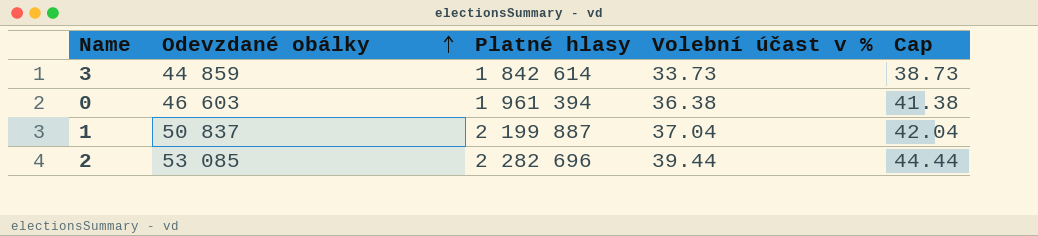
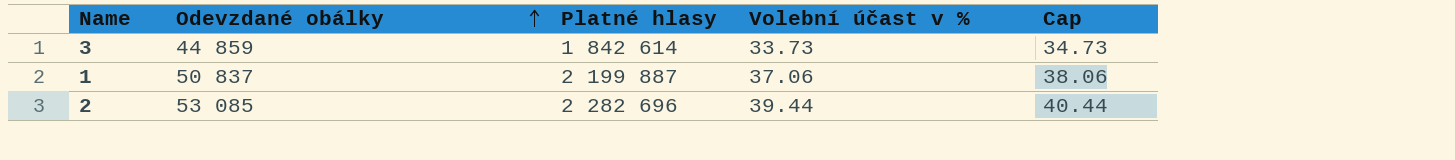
column Cap | formula: [Volební účast v %] + 5 -> [Volební účast v %] + 1
row 0: 46 603 | 1 961 394 | 36.38 | 41.38 -> none
1 | Volební účast v %: 37.04 -> 37.06

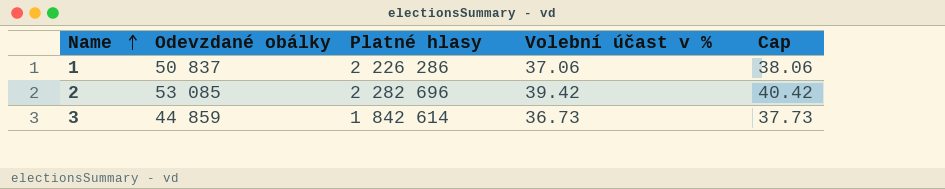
row order: Odevzdané obálky ascending -> Name ascending
1 | Platné hlasy: 2 199 887 -> 2 226 286
2 | Volební účast v %: 39.44 -> 39.42
2 | Cap: 40.44 -> 40.42
3 | Volební účast v %: 33.73 -> 36.73
3 | Cap: 34.73 -> 37.73

